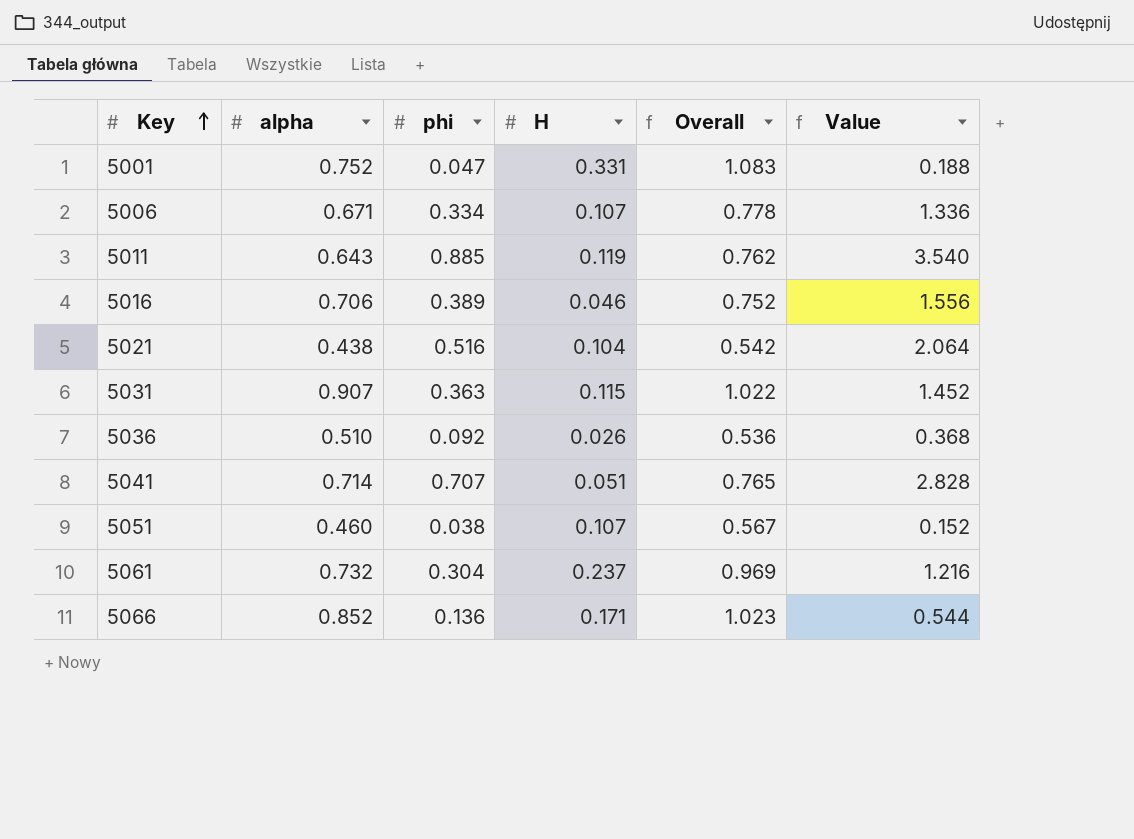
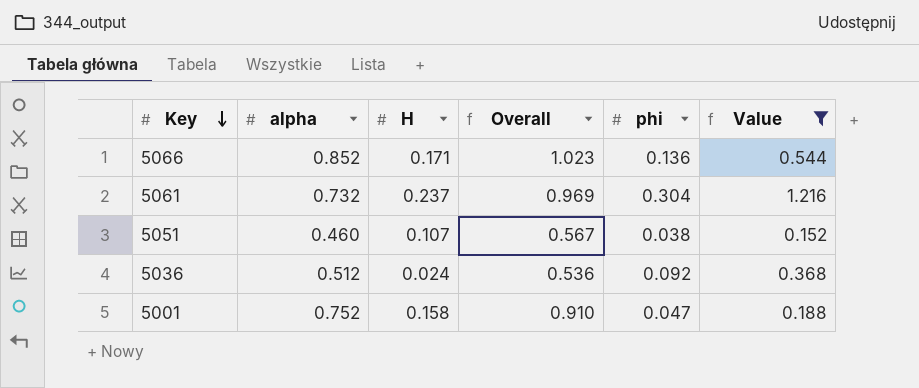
filter: none -> Value <= 1.216
row order: Key ascending -> Key descending
column phi | position: 3 -> 5
5036 | alpha: 0.510 -> 0.512
5036 | H: 0.026 -> 0.024
5001 | H: 0.331 -> 0.158
5001 | Overall: 1.083 -> 0.910

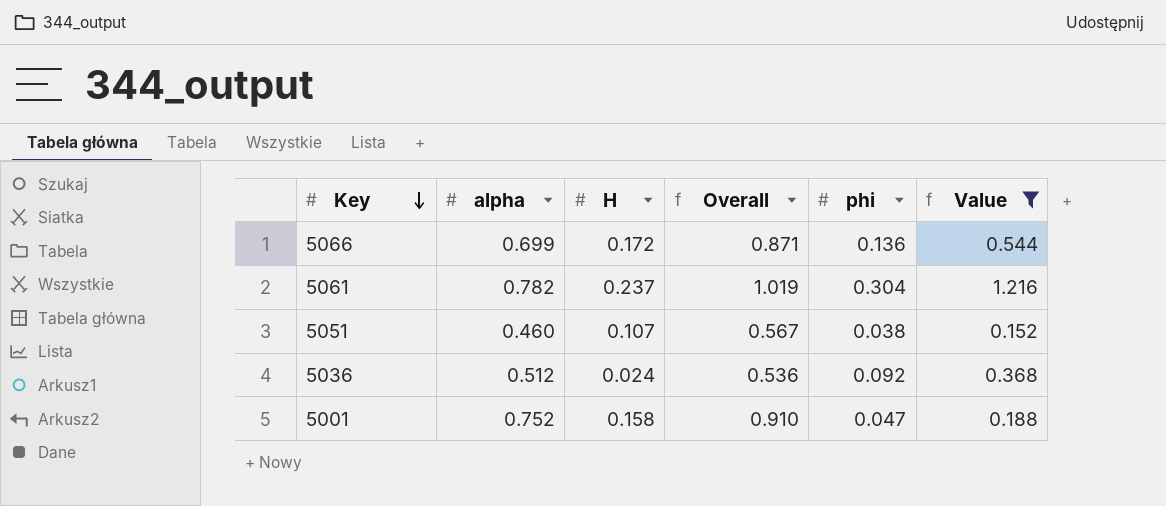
5066 | alpha: 0.852 -> 0.699
5066 | H: 0.171 -> 0.172
5066 | Overall: 1.023 -> 0.871
5061 | alpha: 0.732 -> 0.782
5061 | Overall: 0.969 -> 1.019

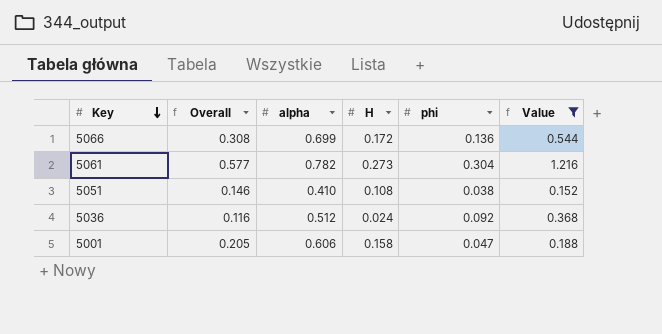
column Overall | formula: [alpha] + [H] -> [H] + [phi]
column Overall | position: 4 -> 2
5061 | H: 0.237 -> 0.273
5051 | alpha: 0.460 -> 0.410
5051 | H: 0.107 -> 0.108
5001 | alpha: 0.752 -> 0.606

